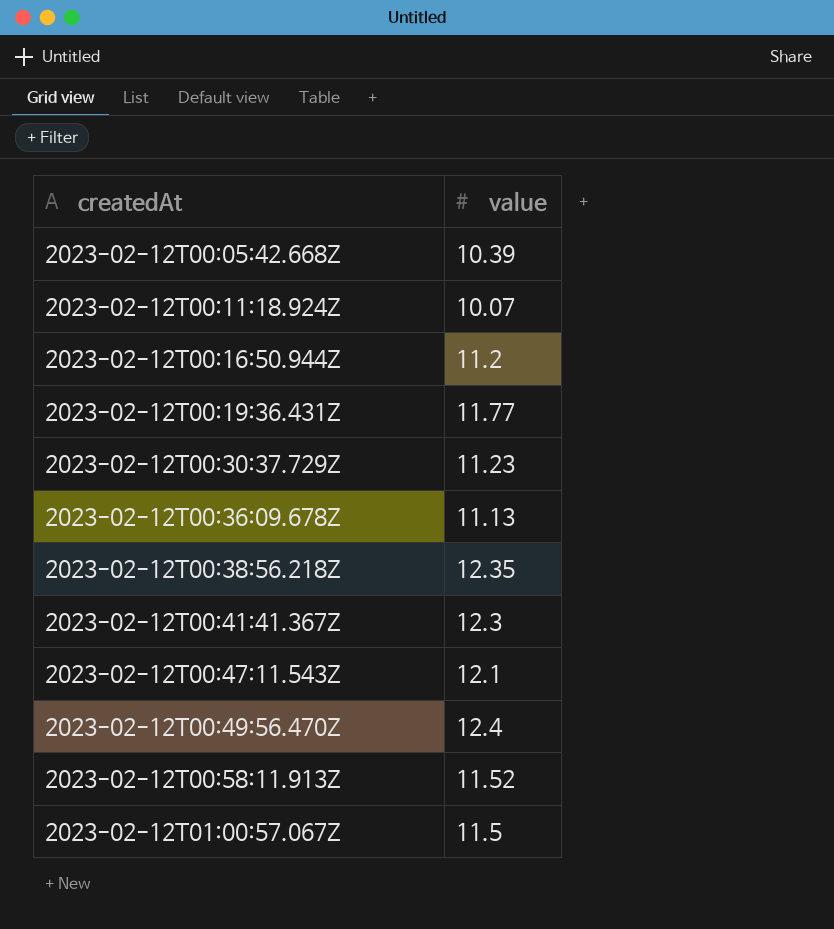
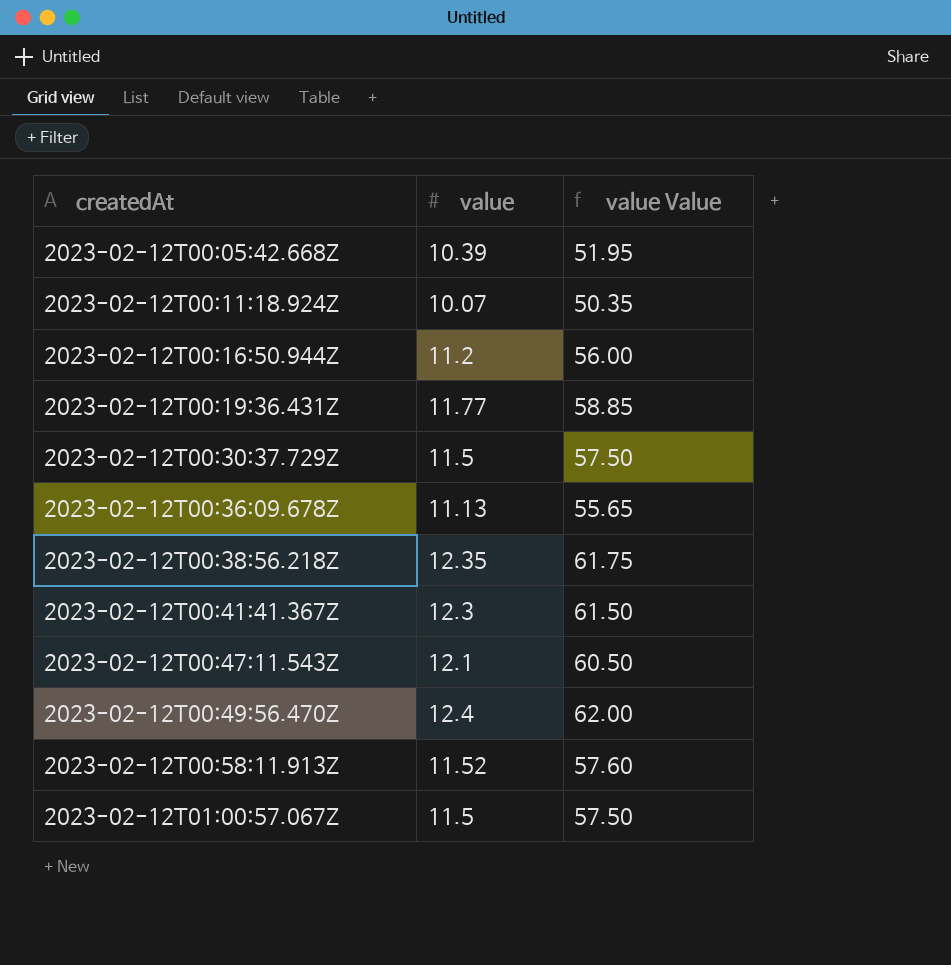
column value Value | formula: none -> [value] * 5
2023-02-12T00:30:37.729Z | value: 11.23 -> 11.5

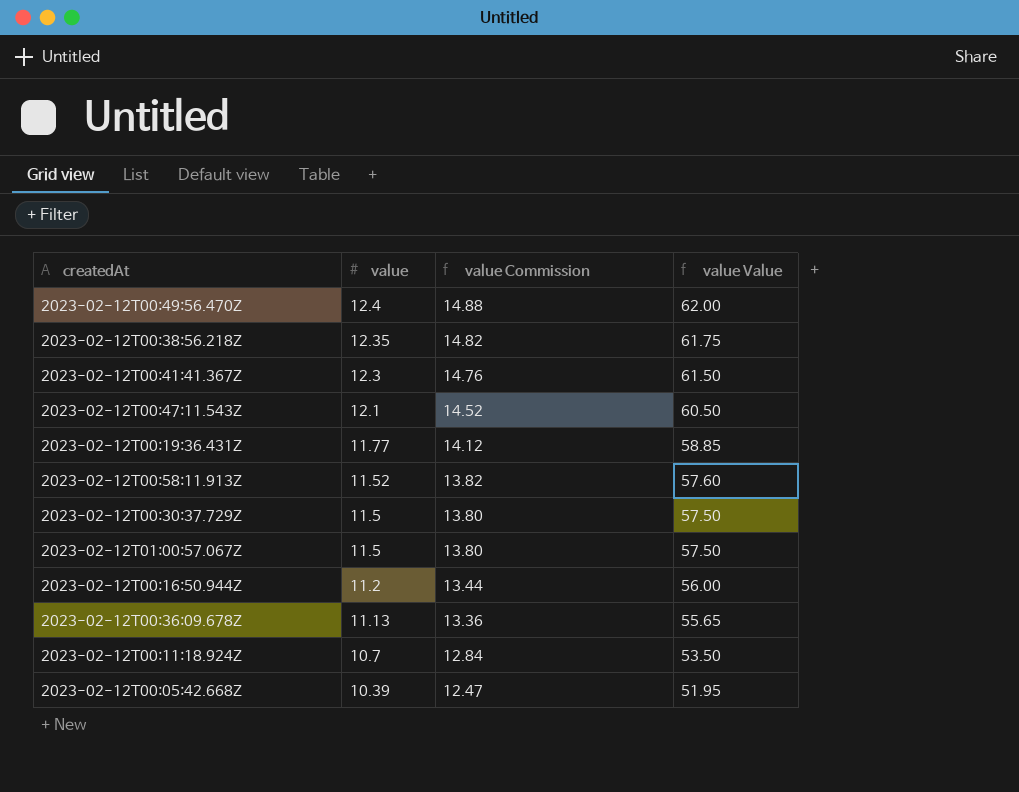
row order: createdAt ascending -> value descending
column value Commission | formula: none -> [value] * 1.2
2023-02-12T00:11:18.924Z | value: 10.07 -> 10.7
2023-02-12T00:11:18.924Z | value Value: 50.35 -> 53.50

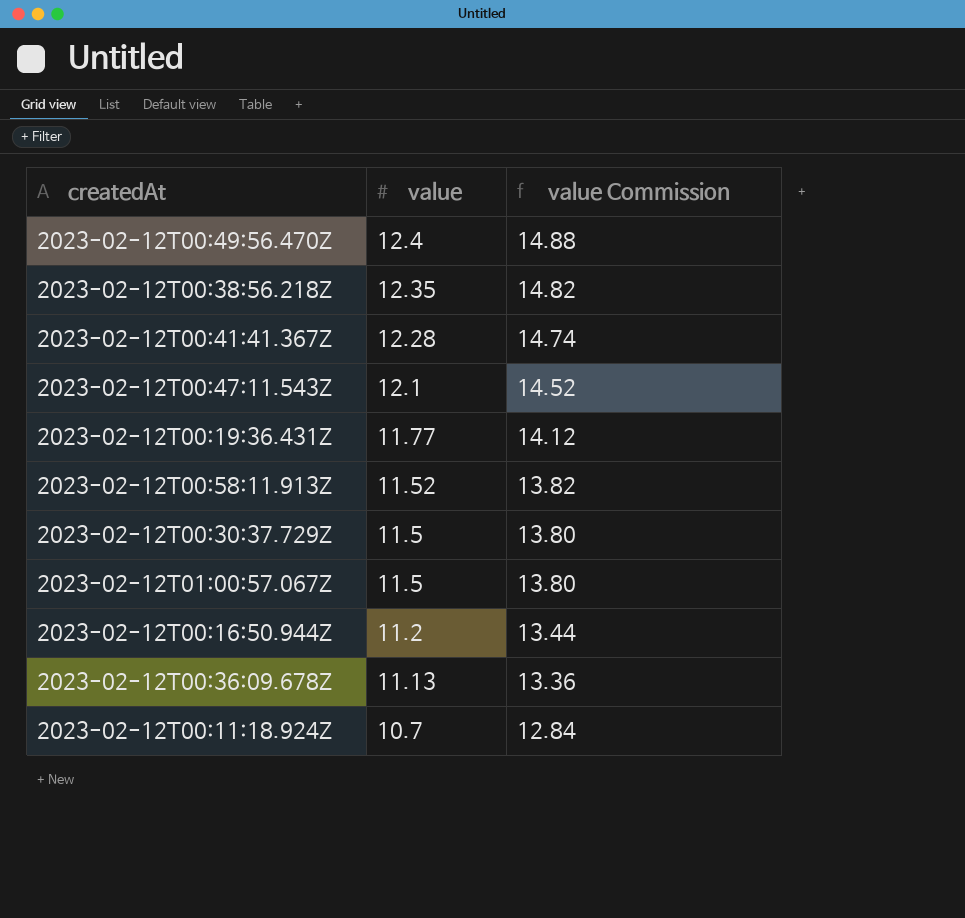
column value Value | formula: [value] * 5 -> none
row 2023-02-12T00:05:42.668Z: 10.39 | 12.47 | 51.95 -> none
2023-02-12T00:41:41.367Z | value: 12.3 -> 12.28
2023-02-12T00:41:41.367Z | value Commission: 14.76 -> 14.74

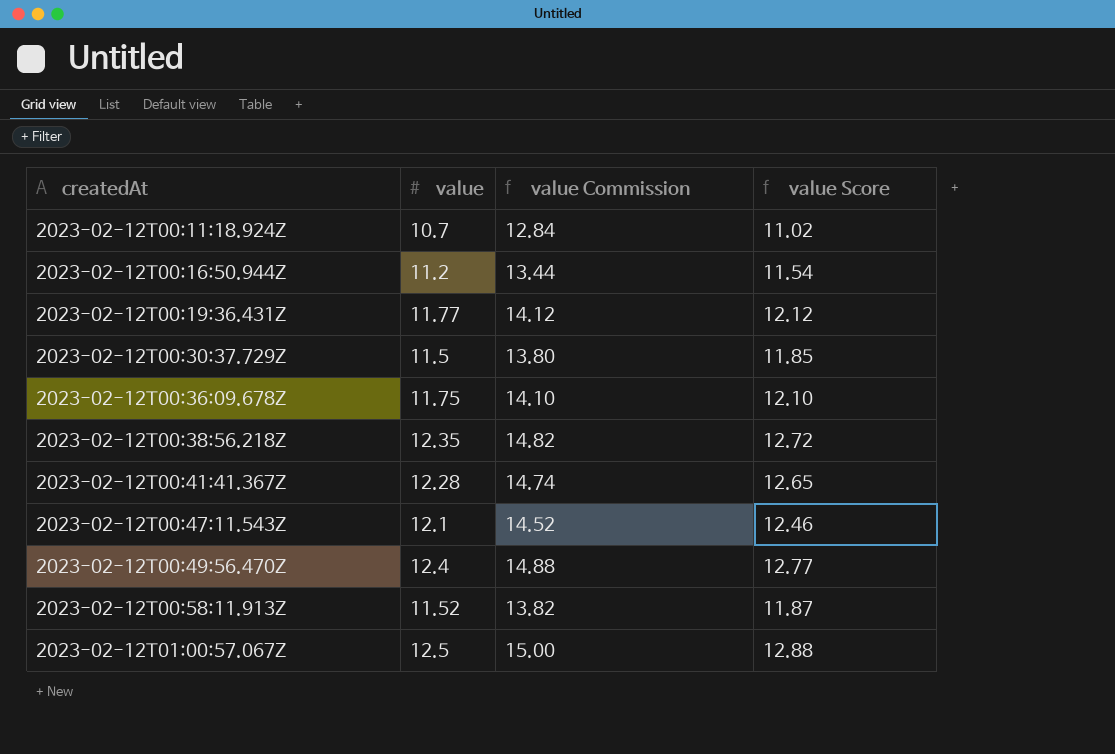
row order: value descending -> createdAt ascending
column value Score | formula: none -> [value] * 1.03
2023-02-12T00:36:09.678Z | value: 11.13 -> 11.75
2023-02-12T00:36:09.678Z | value Commission: 13.36 -> 14.10
2023-02-12T01:00:57.067Z | value: 11.5 -> 12.5
2023-02-12T01:00:57.067Z | value Commission: 13.80 -> 15.00

